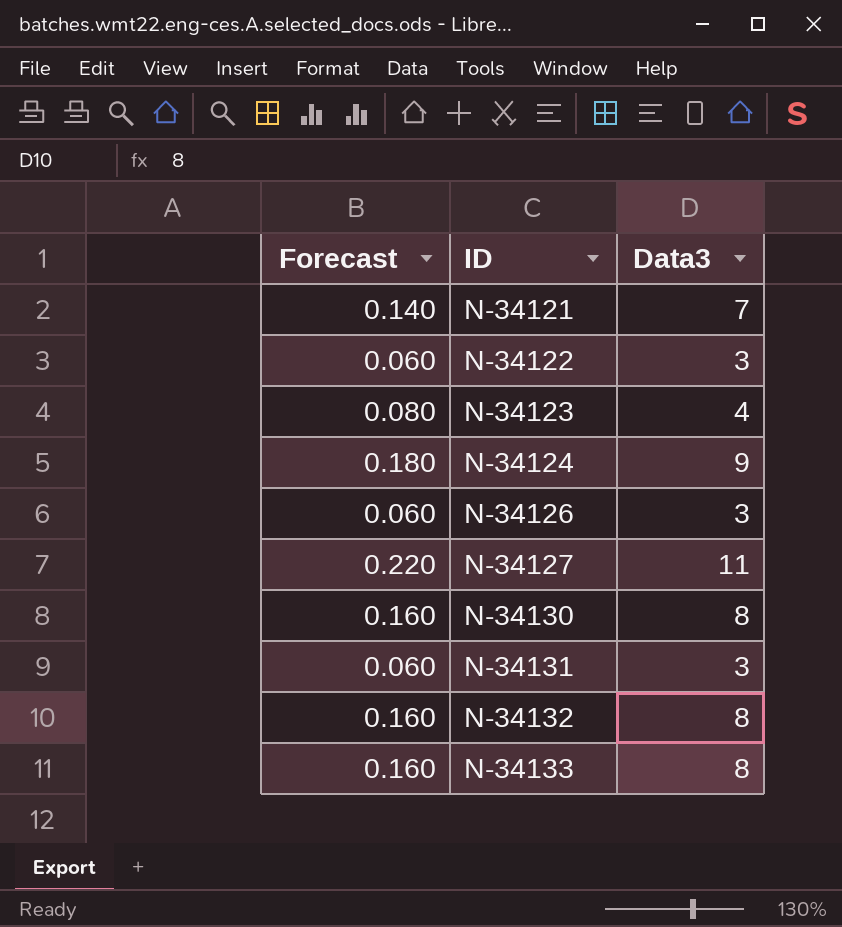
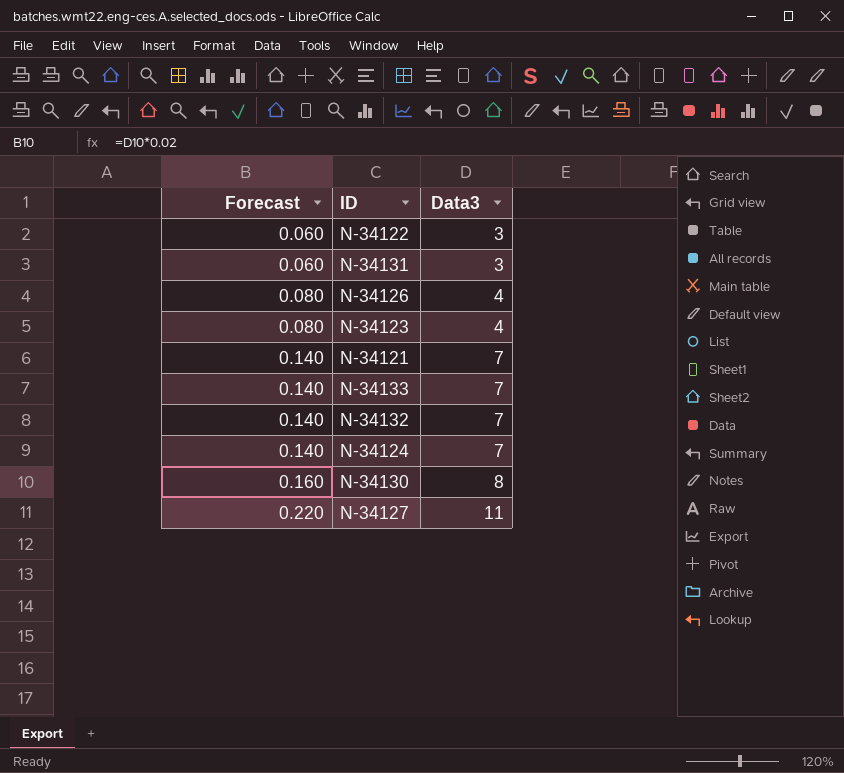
row order: ID ascending -> Forecast ascending
N-34126 | Forecast: 0.060 -> 0.080
N-34126 | Data3: 3 -> 4
N-34133 | Forecast: 0.160 -> 0.140
N-34133 | Data3: 8 -> 7
N-34132 | Forecast: 0.160 -> 0.140
N-34132 | Data3: 8 -> 7
N-34124 | Forecast: 0.180 -> 0.140
N-34124 | Data3: 9 -> 7

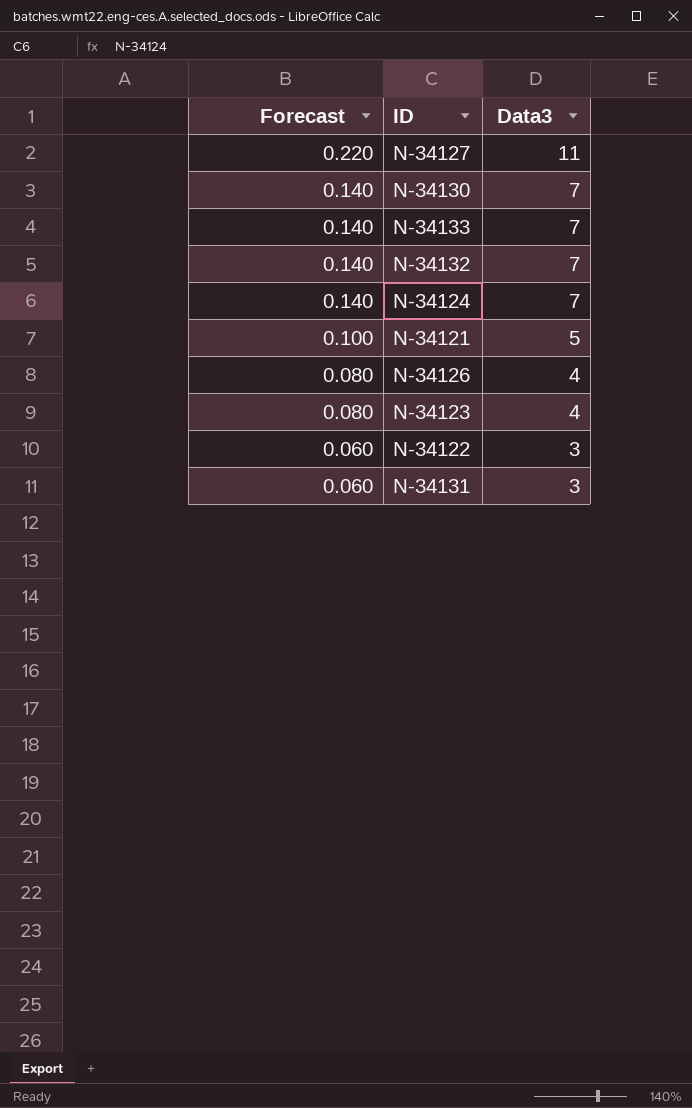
row order: Forecast ascending -> Forecast descending
N-34130 | Forecast: 0.160 -> 0.140
N-34130 | Data3: 8 -> 7
N-34121 | Forecast: 0.140 -> 0.100
N-34121 | Data3: 7 -> 5

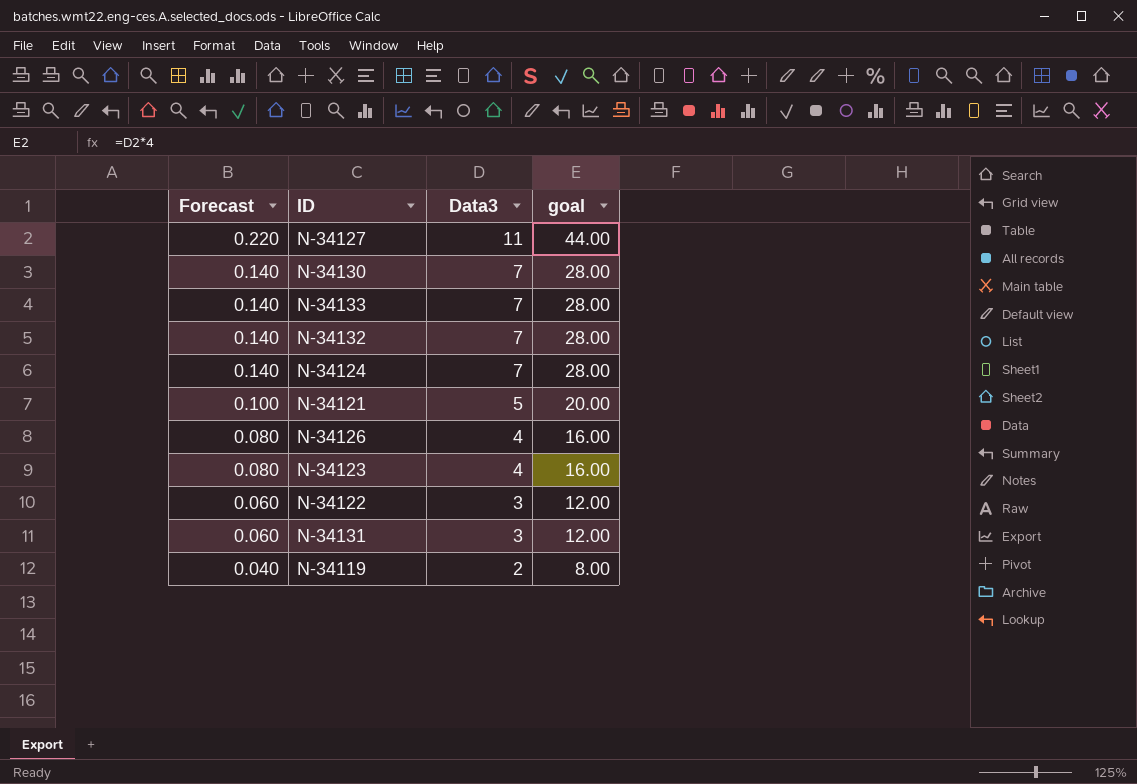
column goal | formula: none -> [Data3] * 4
row N-34119: none -> 0.040 | 2 | 8.00

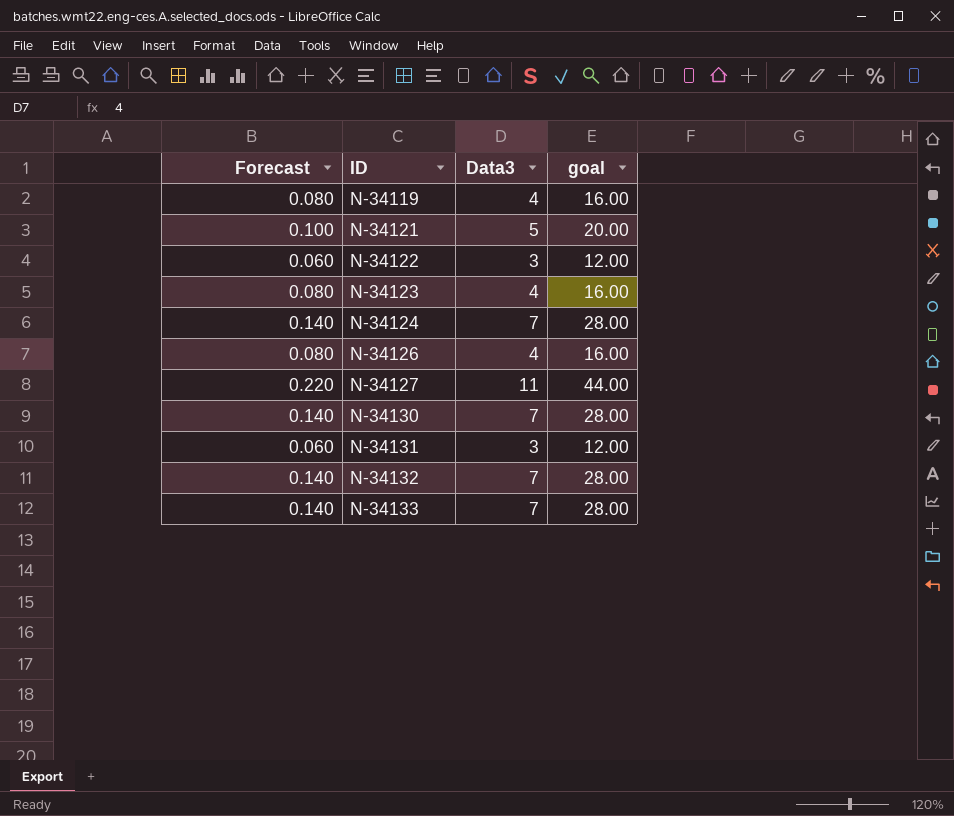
row order: Forecast descending -> ID ascending
N-34119 | Forecast: 0.040 -> 0.080
N-34119 | Data3: 2 -> 4
N-34119 | goal: 8.00 -> 16.00

